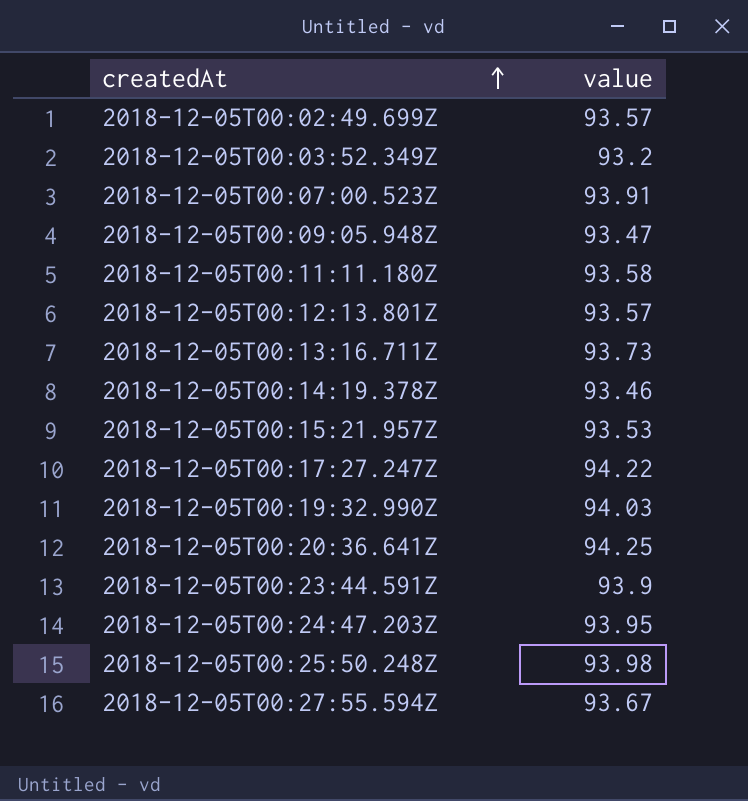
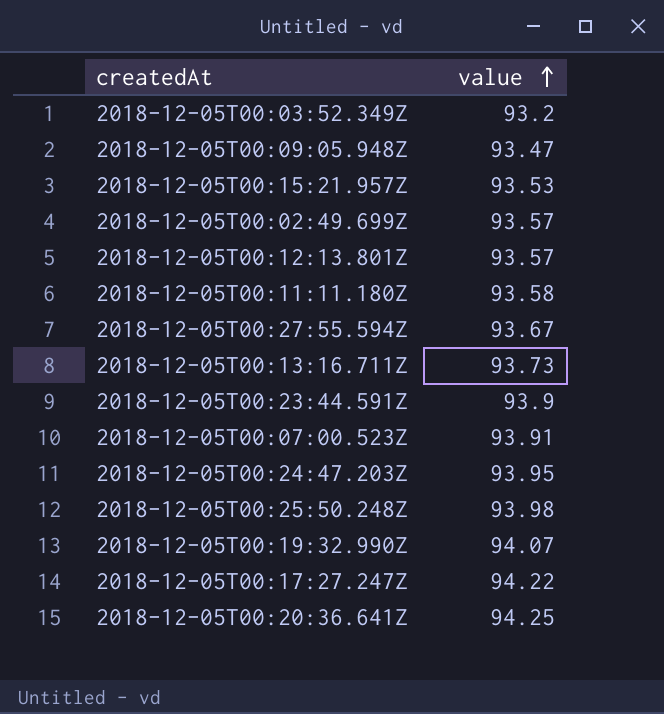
row order: createdAt ascending -> value ascending
row 2018-12-05T00:14:19.378Z: 93.46 -> none
2018-12-05T00:19:32.990Z | value: 94.03 -> 94.07

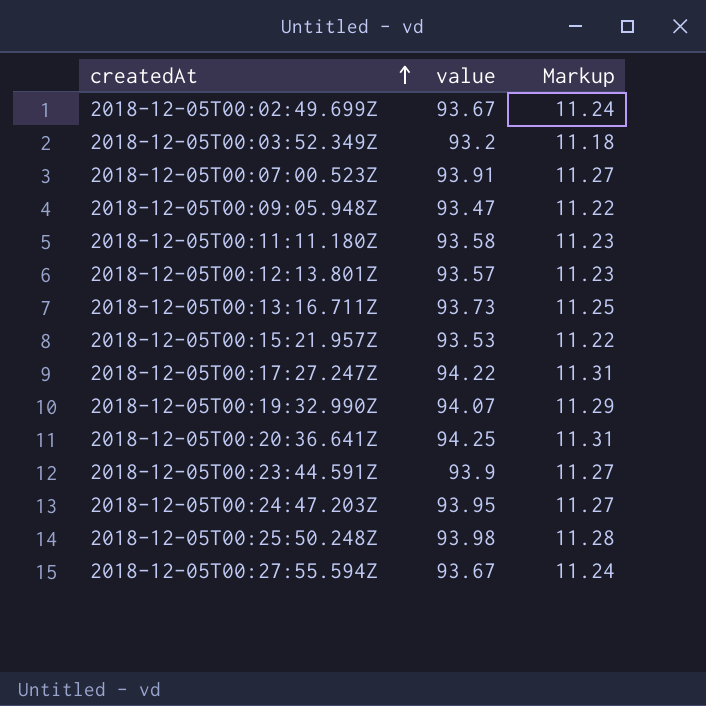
row order: value ascending -> createdAt ascending
column Markup | formula: none -> [value] * 0.12
2018-12-05T00:02:49.699Z | value: 93.57 -> 93.67

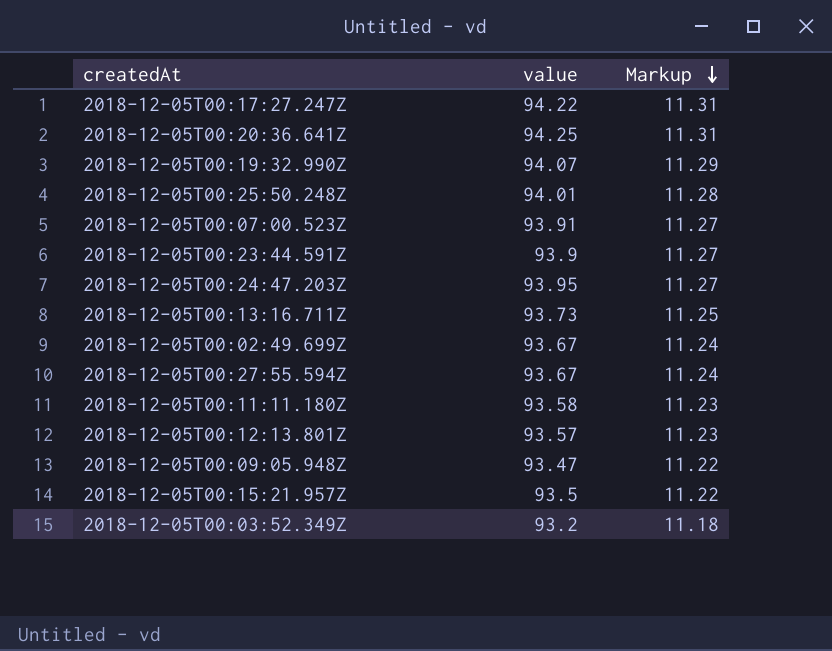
row order: createdAt ascending -> Markup descending
2018-12-05T00:25:50.248Z | value: 93.98 -> 94.01
2018-12-05T00:15:21.957Z | value: 93.53 -> 93.5

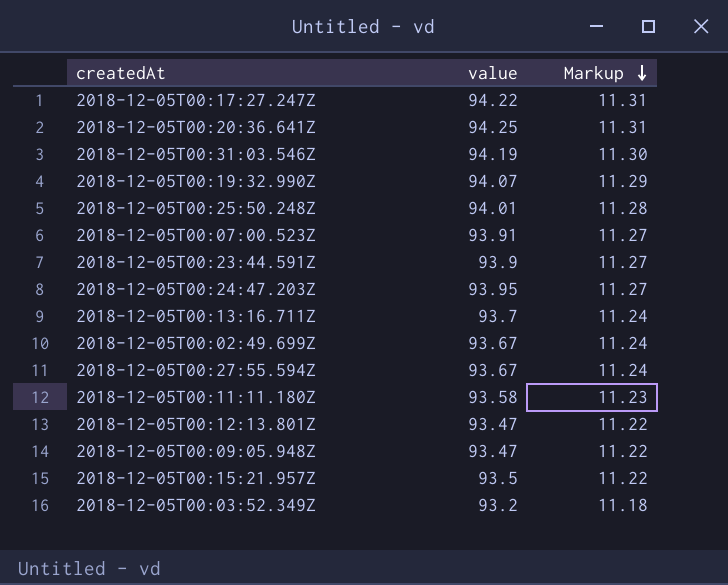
row 2018-12-05T00:31:03.546Z: none -> 94.19 | 11.30
2018-12-05T00:13:16.711Z | value: 93.73 -> 93.7
2018-12-05T00:13:16.711Z | Markup: 11.25 -> 11.24
2018-12-05T00:12:13.801Z | value: 93.57 -> 93.47
2018-12-05T00:12:13.801Z | Markup: 11.23 -> 11.22

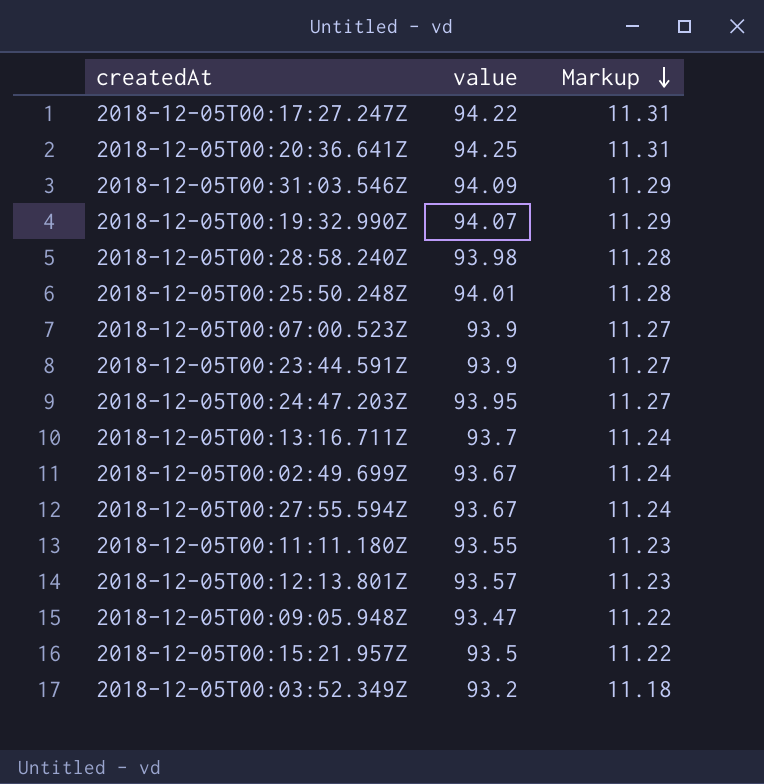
2018-12-05T00:31:03.546Z | value: 94.19 -> 94.09
2018-12-05T00:31:03.546Z | Markup: 11.30 -> 11.29
row 2018-12-05T00:28:58.240Z: none -> 93.98 | 11.28
2018-12-05T00:07:00.523Z | value: 93.91 -> 93.9
2018-12-05T00:11:11.180Z | value: 93.58 -> 93.55
2018-12-05T00:12:13.801Z | value: 93.47 -> 93.57
2018-12-05T00:12:13.801Z | Markup: 11.22 -> 11.23

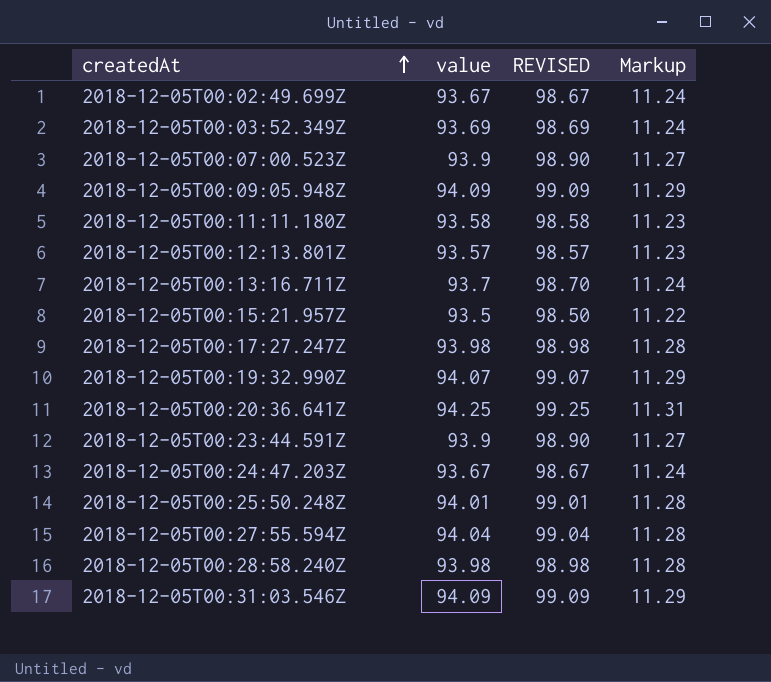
row order: Markup descending -> createdAt ascending
column REVISED | formula: none -> [value] + 5
2018-12-05T00:03:52.349Z | value: 93.2 -> 93.69
2018-12-05T00:03:52.349Z | Markup: 11.18 -> 11.24
2018-12-05T00:09:05.948Z | value: 93.47 -> 94.09
2018-12-05T00:09:05.948Z | Markup: 11.22 -> 11.29
2018-12-05T00:11:11.180Z | value: 93.55 -> 93.58
2018-12-05T00:17:27.247Z | value: 94.22 -> 93.98
2018-12-05T00:17:27.247Z | Markup: 11.31 -> 11.28
2018-12-05T00:24:47.203Z | value: 93.95 -> 93.67
2018-12-05T00:24:47.203Z | Markup: 11.27 -> 11.24
2018-12-05T00:27:55.594Z | value: 93.67 -> 94.04
2018-12-05T00:27:55.594Z | Markup: 11.24 -> 11.28

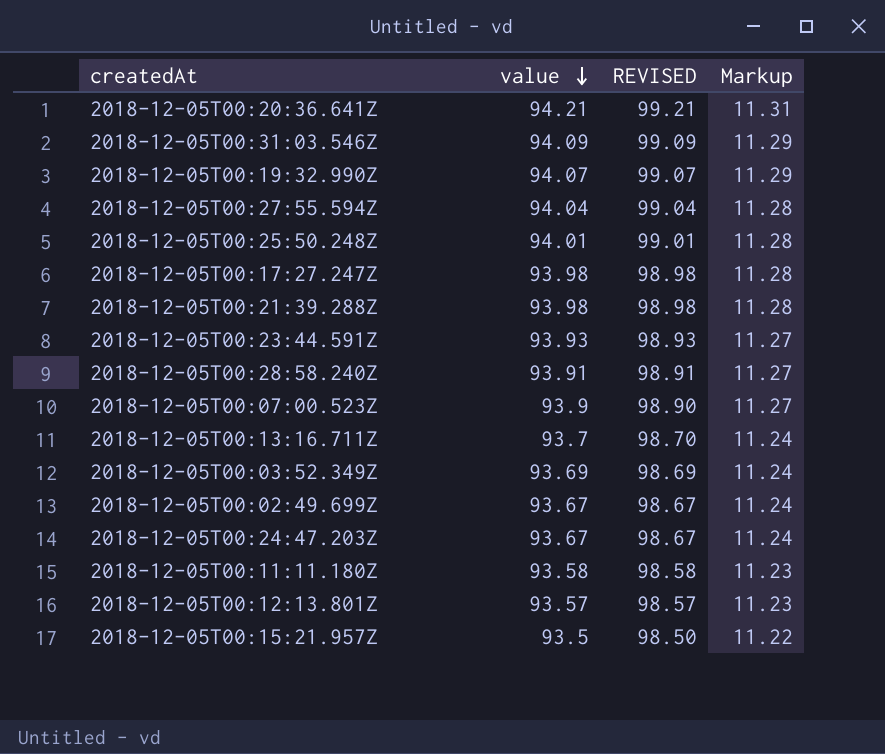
row order: createdAt ascending -> value descending
row 2018-12-05T00:09:05.948Z: 94.09 | 99.09 | 11.29 -> none
2018-12-05T00:20:36.641Z | value: 94.25 -> 94.21
2018-12-05T00:20:36.641Z | REVISED: 99.25 -> 99.21
row 2018-12-05T00:21:39.288Z: none -> 93.98 | 98.98 | 11.28
2018-12-05T00:23:44.591Z | value: 93.9 -> 93.93
2018-12-05T00:23:44.591Z | REVISED: 98.90 -> 98.93
2018-12-05T00:28:58.240Z | value: 93.98 -> 93.91
2018-12-05T00:28:58.240Z | REVISED: 98.98 -> 98.91
2018-12-05T00:28:58.240Z | Markup: 11.28 -> 11.27

